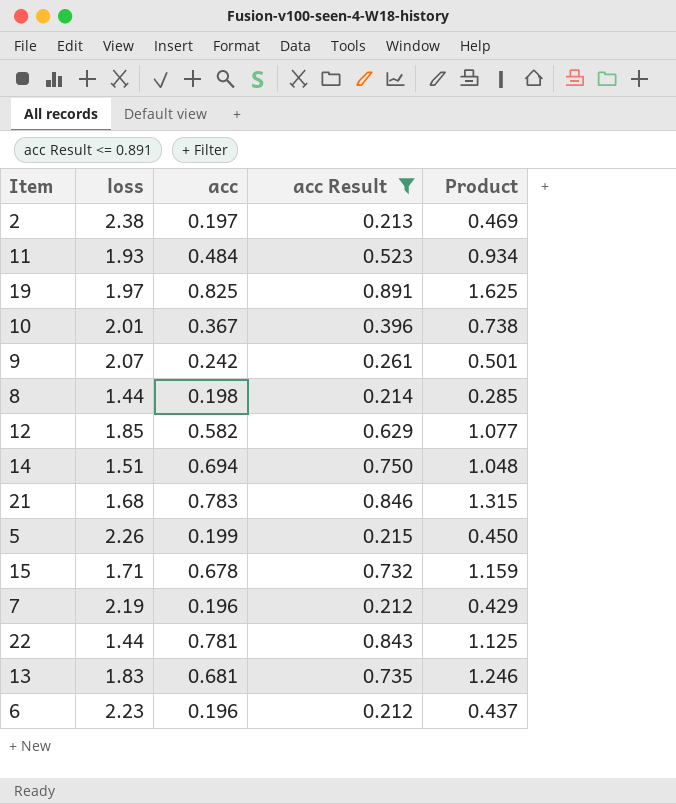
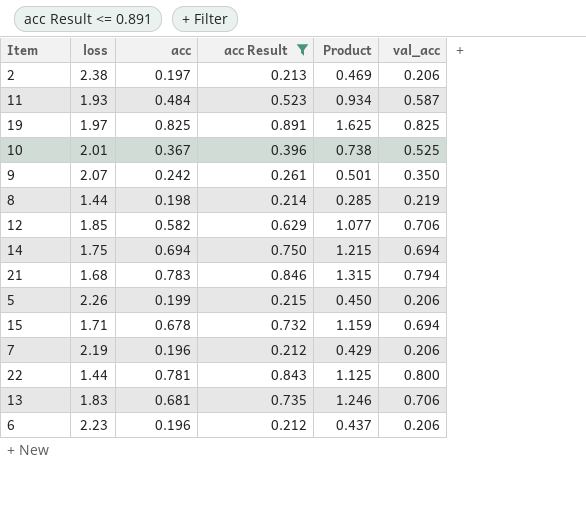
column val_acc | position: none -> 6
14 | loss: 1.51 -> 1.75
14 | Product: 1.048 -> 1.215

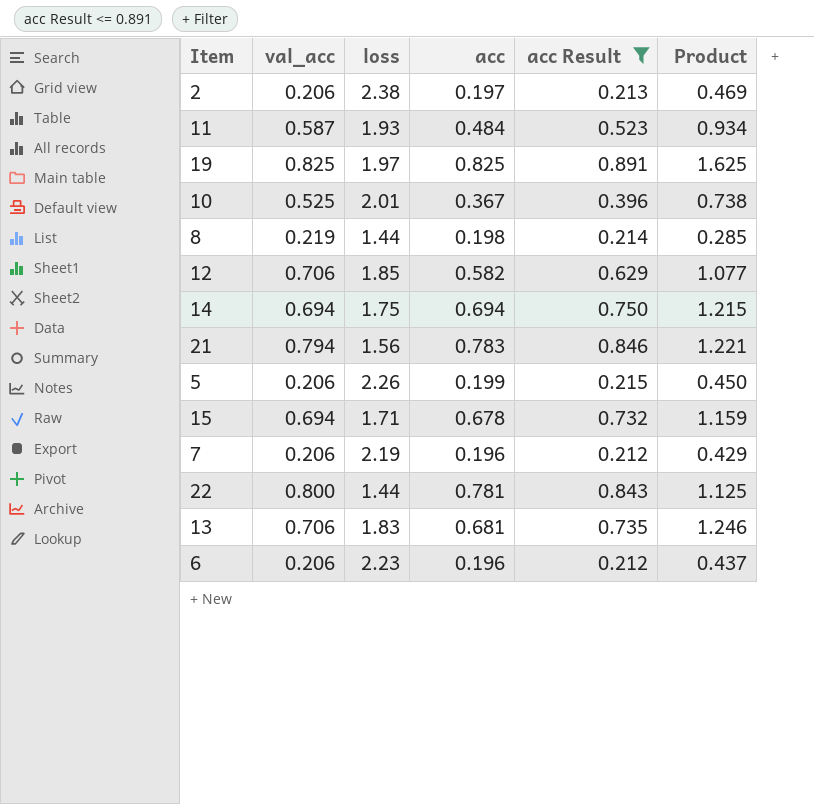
column val_acc | position: 6 -> 2
row 9: 2.07 | 0.242 | 0.261 | 0.501 | 0.350 -> none
21 | loss: 1.68 -> 1.56
21 | Product: 1.315 -> 1.221

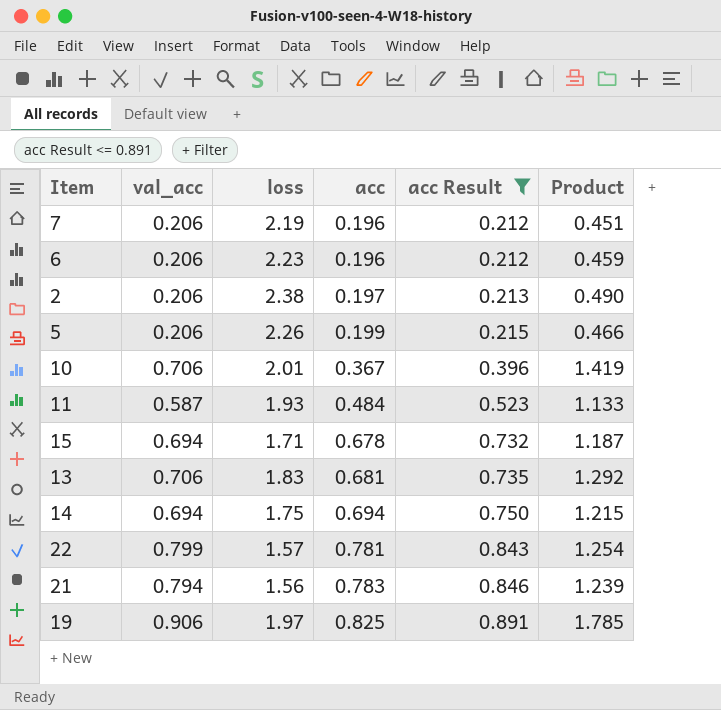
row order: none -> acc ascending
column Product | formula: [loss] * [acc] -> [val_acc] * [loss]
row 8: 0.219 | 1.44 | 0.198 | 0.214 | 0.285 -> none
row 12: 0.706 | 1.85 | 0.582 | 0.629 | 1.077 -> none
10 | val_acc: 0.525 -> 0.706
22 | val_acc: 0.800 -> 0.799
22 | loss: 1.44 -> 1.57
19 | val_acc: 0.825 -> 0.906

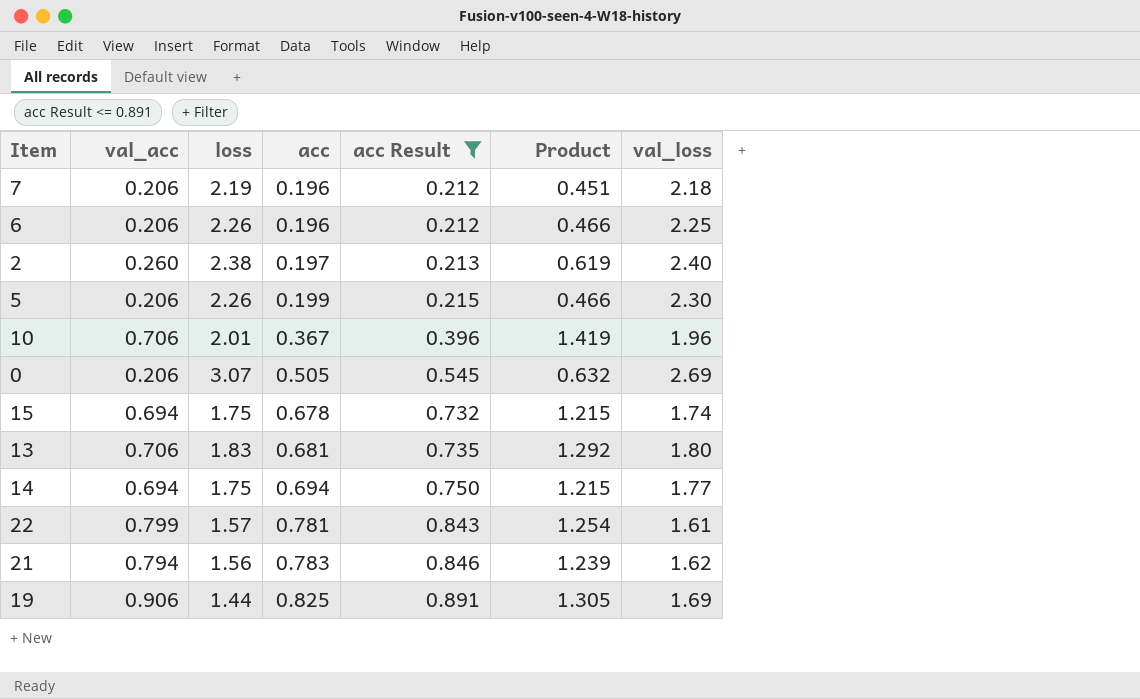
column val_loss | position: none -> 7
row 11: 0.587 | 1.93 | 0.484 | 0.523 | 1.133 -> none
6 | loss: 2.23 -> 2.26
6 | Product: 0.459 -> 0.466
2 | val_acc: 0.206 -> 0.260
2 | Product: 0.490 -> 0.619
row 0: none -> 0.206 | 3.07 | 0.505 | 0.545 | 0.632 | 2.69
15 | loss: 1.71 -> 1.75
15 | Product: 1.187 -> 1.215
19 | loss: 1.97 -> 1.44
19 | Product: 1.785 -> 1.305

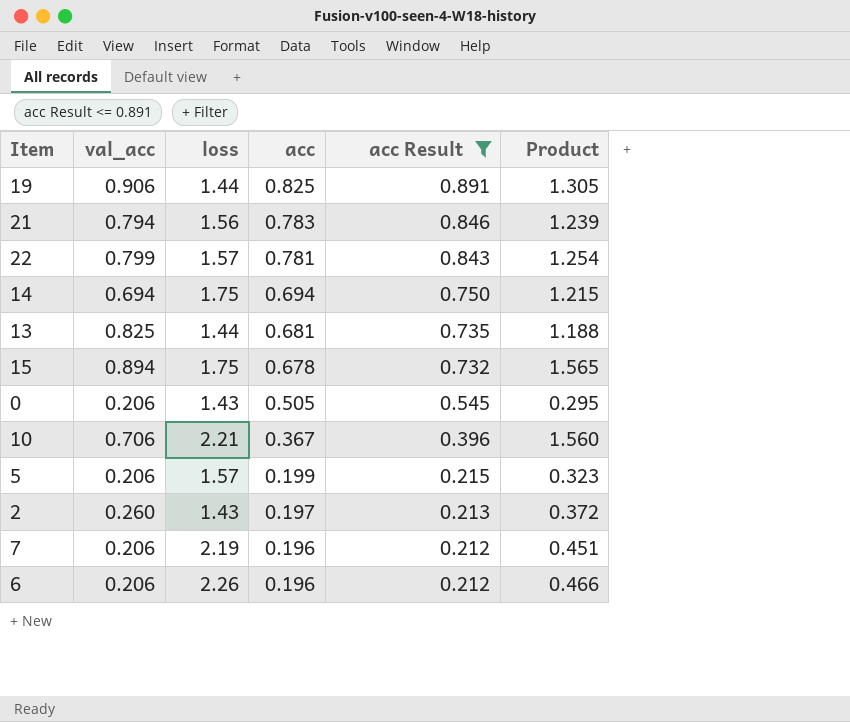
row order: acc ascending -> acc descending
column val_loss | position: 7 -> none
13 | val_acc: 0.706 -> 0.825
13 | loss: 1.83 -> 1.44
13 | Product: 1.292 -> 1.188
15 | val_acc: 0.694 -> 0.894
15 | Product: 1.215 -> 1.565
0 | loss: 3.07 -> 1.43
0 | Product: 0.632 -> 0.295
10 | loss: 2.01 -> 2.21
10 | Product: 1.419 -> 1.560
5 | loss: 2.26 -> 1.57
5 | Product: 0.466 -> 0.323
2 | loss: 2.38 -> 1.43
2 | Product: 0.619 -> 0.372

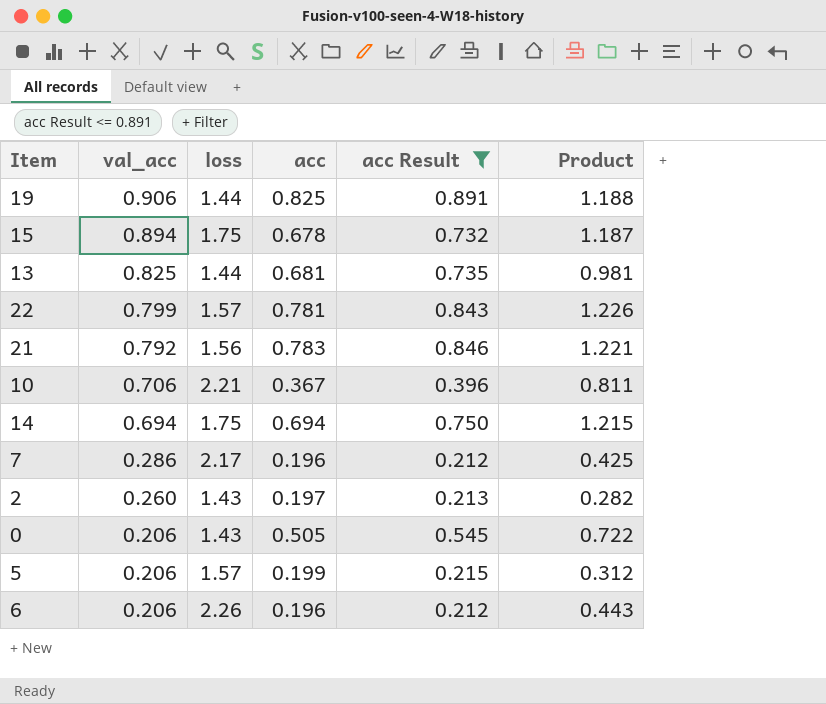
row order: acc descending -> val_acc descending
column Product | formula: [val_acc] * [loss] -> [loss] * [acc]
21 | val_acc: 0.794 -> 0.792
7 | val_acc: 0.206 -> 0.286
7 | loss: 2.19 -> 2.17

